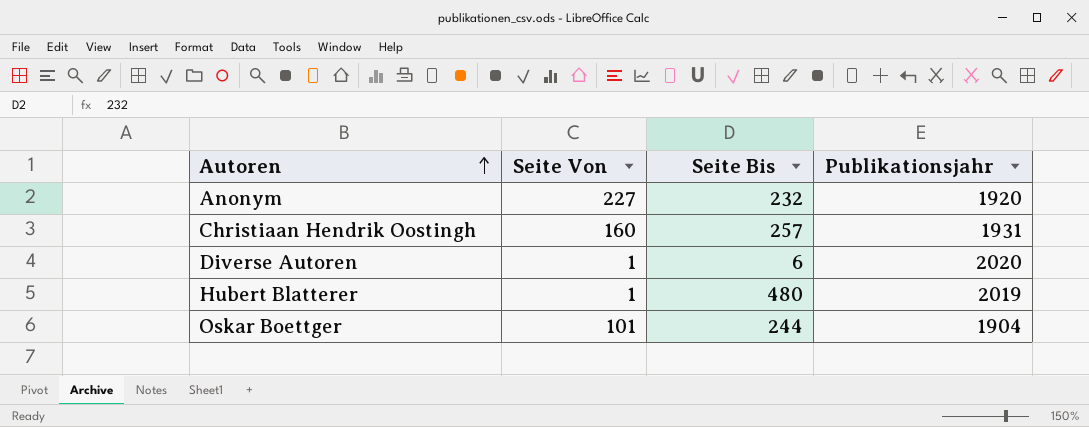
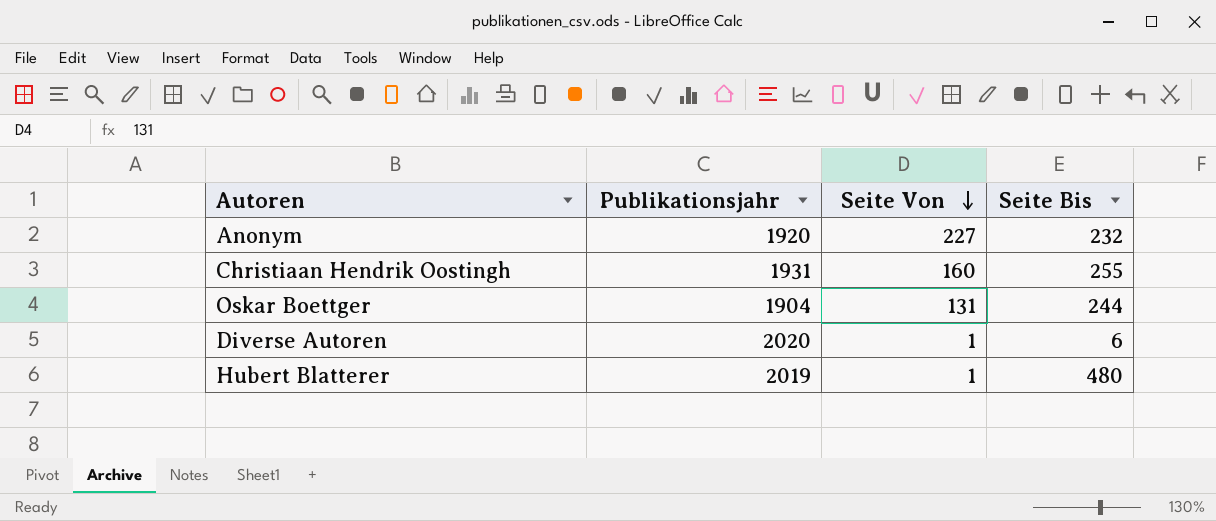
row order: Autoren ascending -> Seite Von descending
column Publikationsjahr | position: 4 -> 2
Christiaan Hendrik Oostingh | Seite Bis: 257 -> 255
Oskar Boettger | Seite Von: 101 -> 131

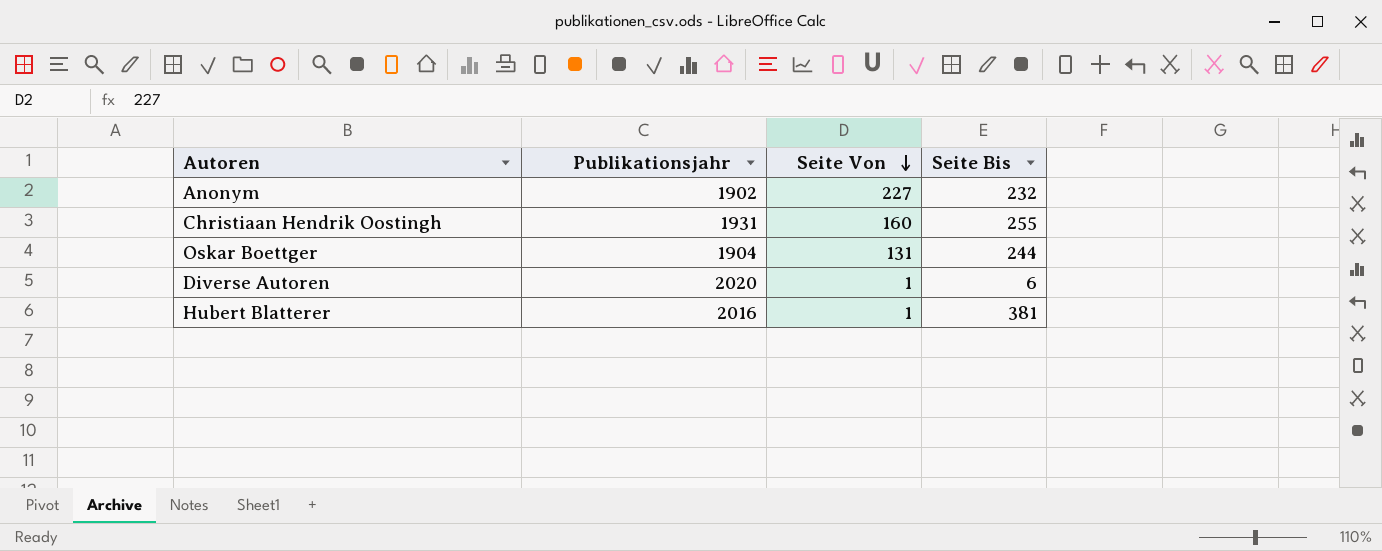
Anonym | Publikationsjahr: 1920 -> 1902
Hubert Blatterer | Publikationsjahr: 2019 -> 2016
Hubert Blatterer | Seite Bis: 480 -> 381

